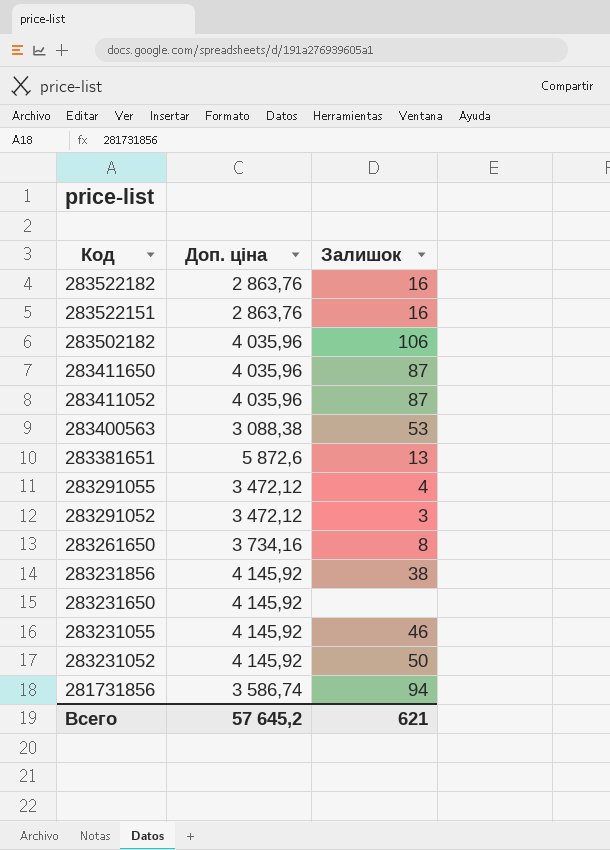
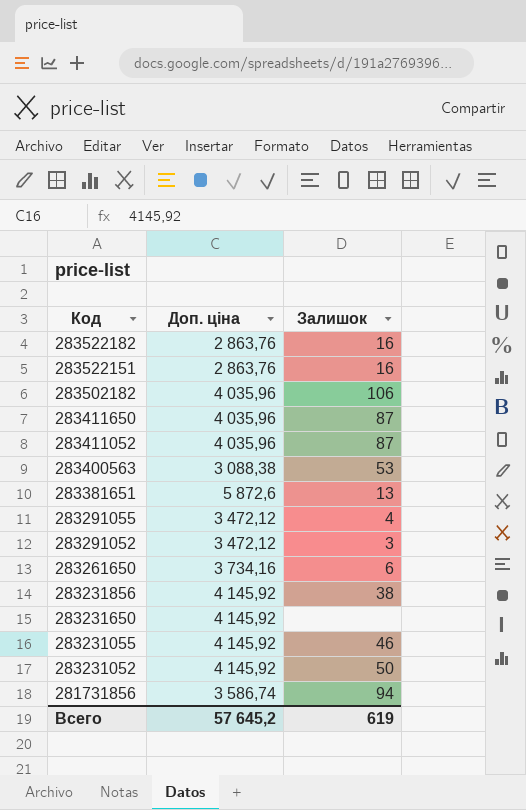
283261650 | Залишок: 8 -> 6
Всего | Залишок: 621 -> 619

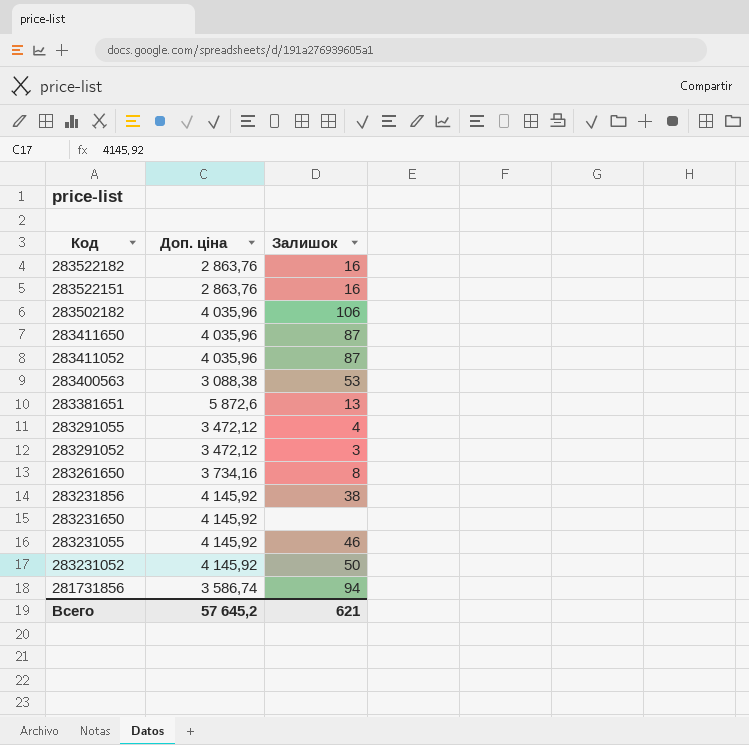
283261650 | Залишок: 6 -> 8
Всего | Залишок: 619 -> 621

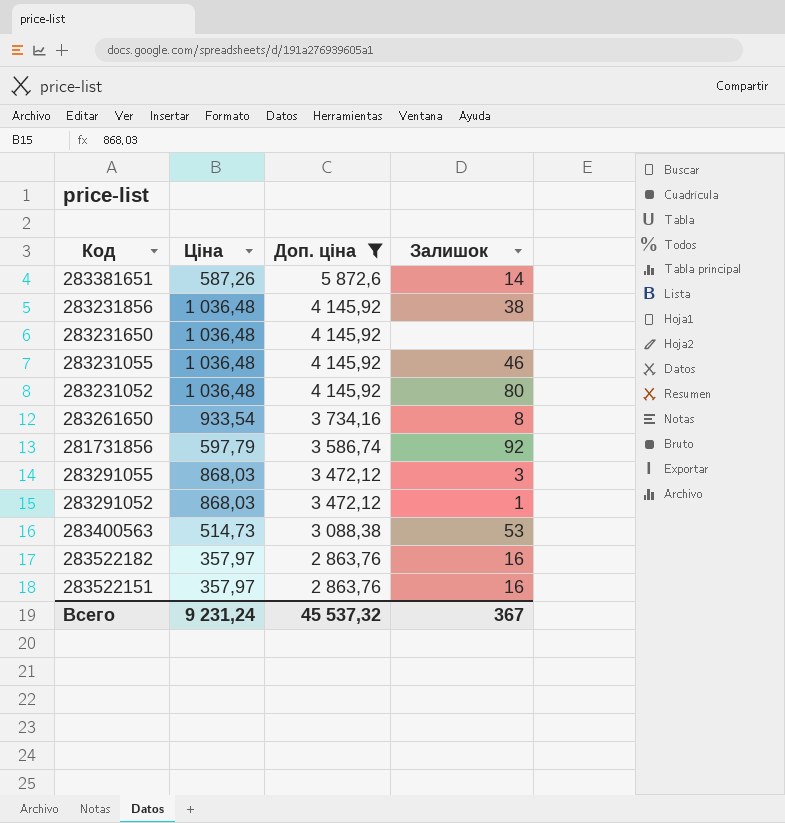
filter: none -> Доп. ціна != 4 035,96
row order: Код descending -> Доп. ціна descending
column Ціна | position: none -> 2
283381651 | Залишок: 13 -> 14
283231052 | Залишок: 50 -> 80
281731856 | Залишок: 94 -> 92
283291055 | Залишок: 4 -> 3
283291052 | Залишок: 3 -> 1
Всего | Доп. ціна: 57 645,2 -> 45 537,32
Всего | Залишок: 621 -> 367

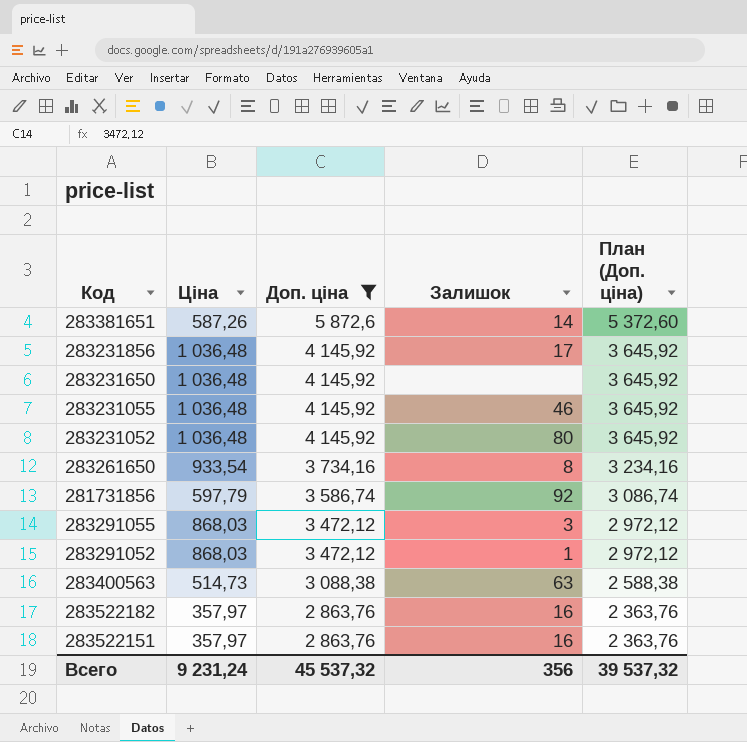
column План (Доп. ціна) | formula: none -> [Доп. ціна] - 500
283231856 | Залишок: 38 -> 17
283400563 | Залишок: 53 -> 63
Всего | Залишок: 367 -> 356

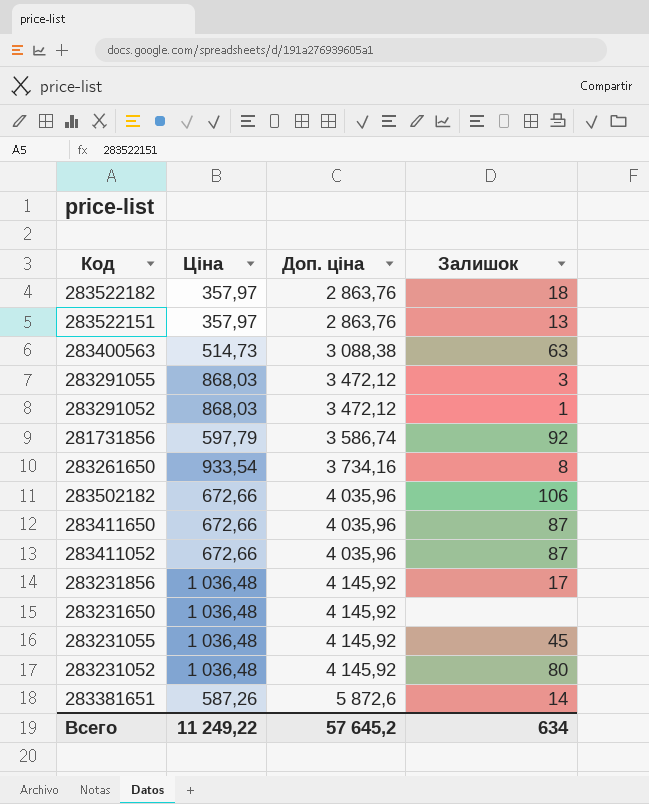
filter: Доп. ціна != 4 035,96 -> none
row order: Доп. ціна descending -> Доп. ціна ascending
column План (Доп. ціна) | formula: [Доп. ціна] - 500 -> none
283522182 | Залишок: 16 -> 18
283522151 | Залишок: 16 -> 13
283231055 | Залишок: 46 -> 45
Всего | Ціна: 9 231,24 -> 11 249,22
Всего | Доп. ціна: 45 537,32 -> 57 645,2
Всего | Залишок: 356 -> 634

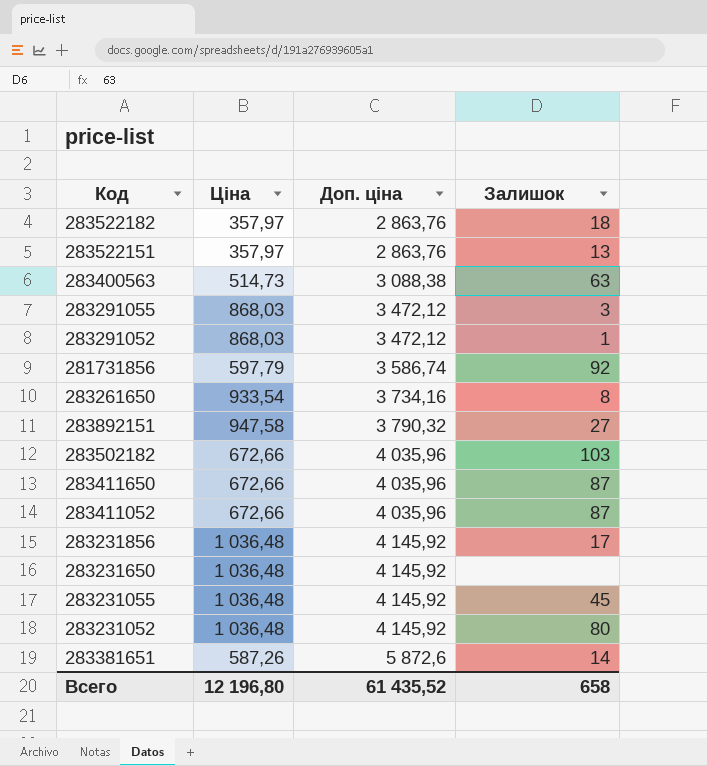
row 283892151: none -> 947,58 | 3 790,32 | 27
283502182 | Залишок: 106 -> 103
Всего | Ціна: 11 249,22 -> 12 196,80
Всего | Доп. ціна: 57 645,2 -> 61 435,52
Всего | Залишок: 634 -> 658

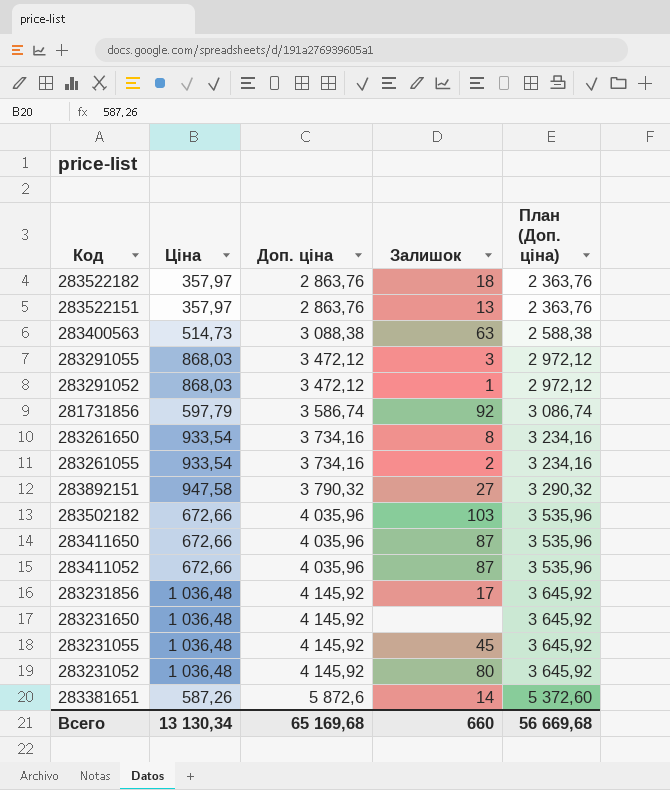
column План (Доп. ціна) | formula: none -> [Доп. ціна] - 500
row 283261055: none -> 933,54 | 3 734,16 | 2 | 3 234,16
Всего | Ціна: 12 196,80 -> 13 130,34
Всего | Доп. ціна: 61 435,52 -> 65 169,68
Всего | Залишок: 658 -> 660

